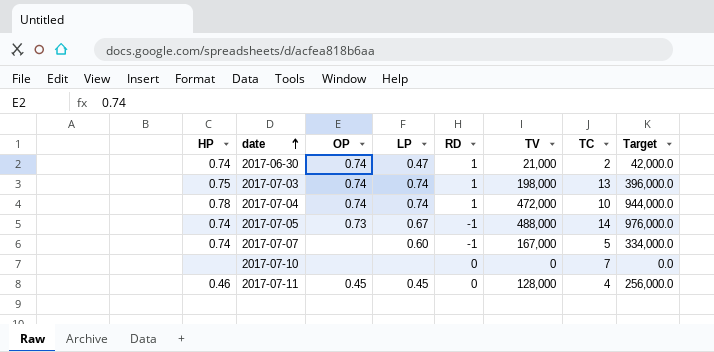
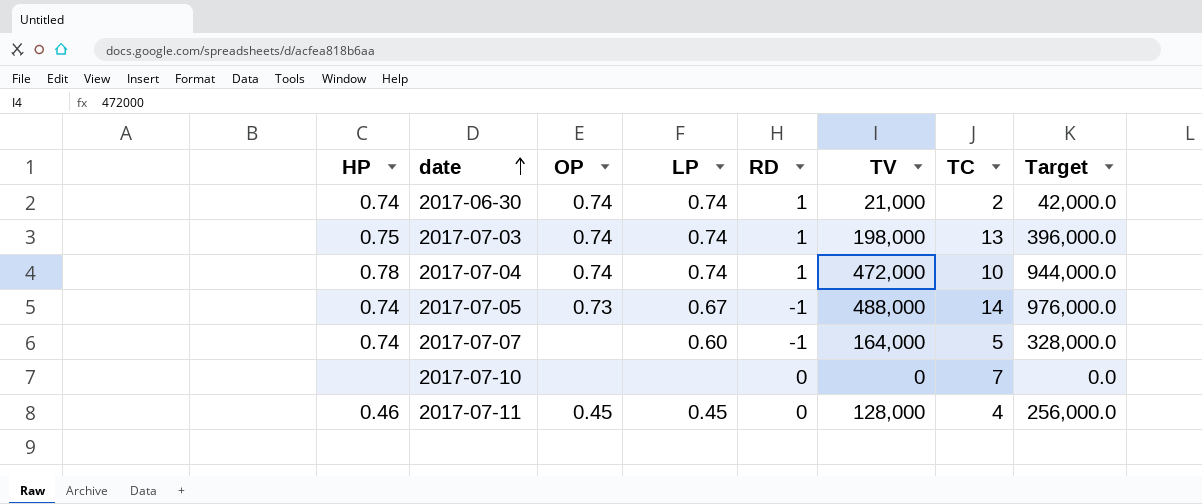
2017-06-30 | LP: 0.47 -> 0.74
2017-07-07 | TV: 167,000 -> 164,000
2017-07-07 | Target: 334,000.0 -> 328,000.0

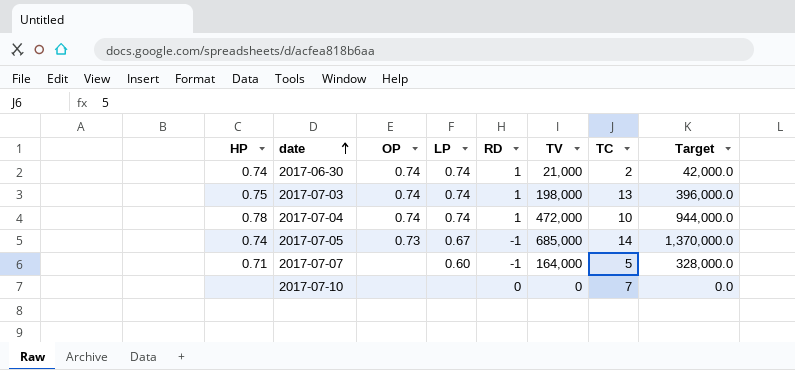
row 2017-07-11: 0.46 | 0.45 | 0.45 | 0 | 128,000 | 4 | 256,000.0 -> none
2017-07-05 | TV: 488,000 -> 685,000
2017-07-05 | Target: 976,000.0 -> 1,370,000.0
2017-07-07 | HP: 0.74 -> 0.71

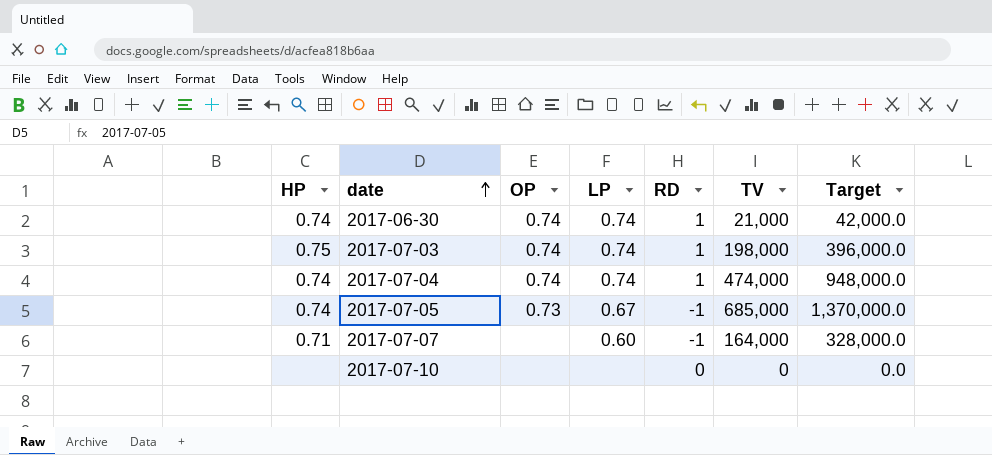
column TC | position: 7 -> none
2017-07-04 | HP: 0.78 -> 0.74
2017-07-04 | TV: 472,000 -> 474,000
2017-07-04 | Target: 944,000.0 -> 948,000.0

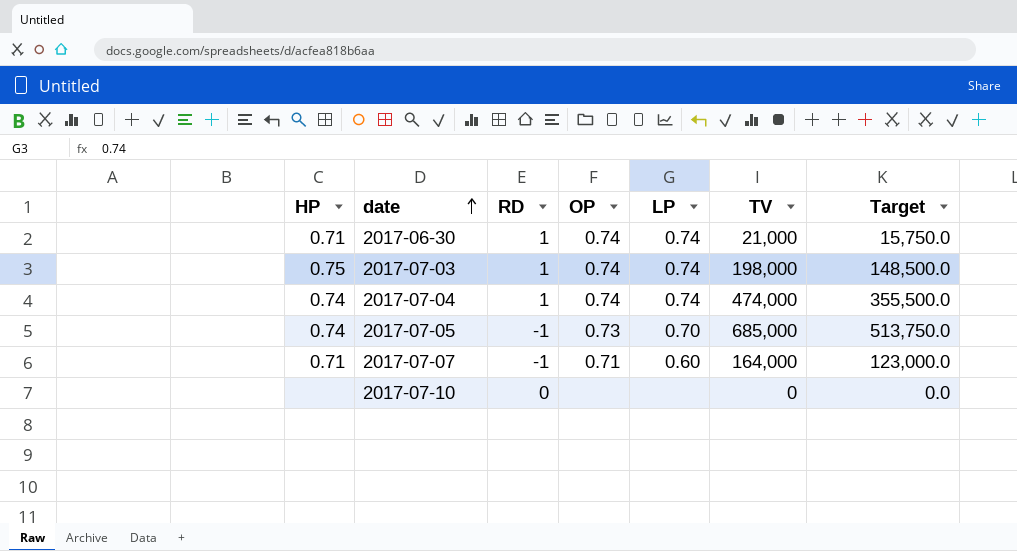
column RD | position: 5 -> 3
column Target | formula: [TV] * 2 -> [TV] * 0.75
2017-06-30 | HP: 0.74 -> 0.71
2017-07-05 | LP: 0.67 -> 0.70
2017-07-07 | OP: none -> 0.71

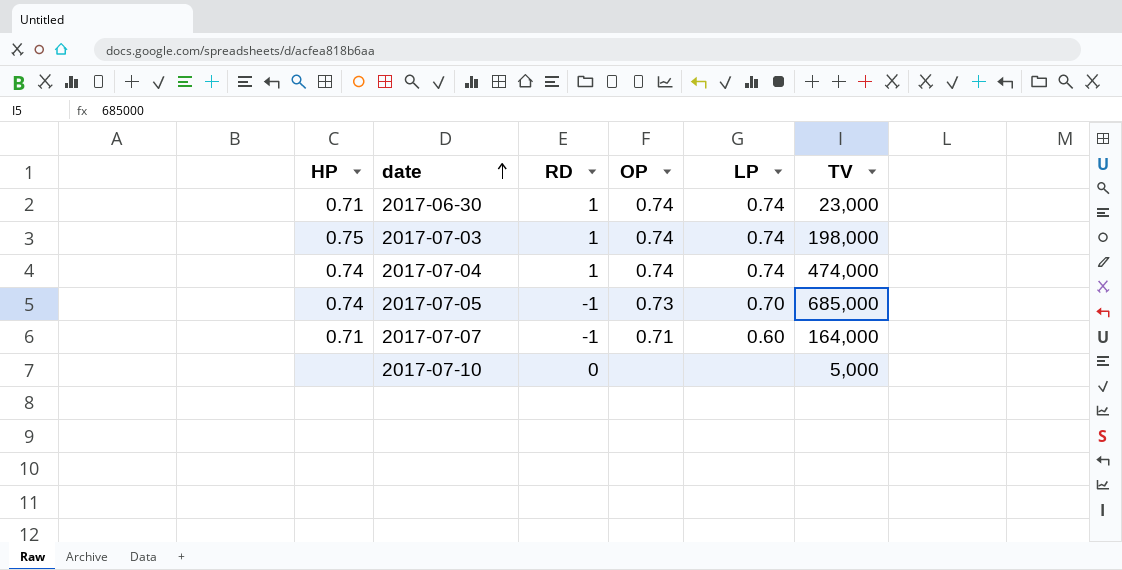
column Target | formula: [TV] * 0.75 -> none
2017-06-30 | TV: 21,000 -> 23,000
2017-07-10 | TV: 0 -> 5,000

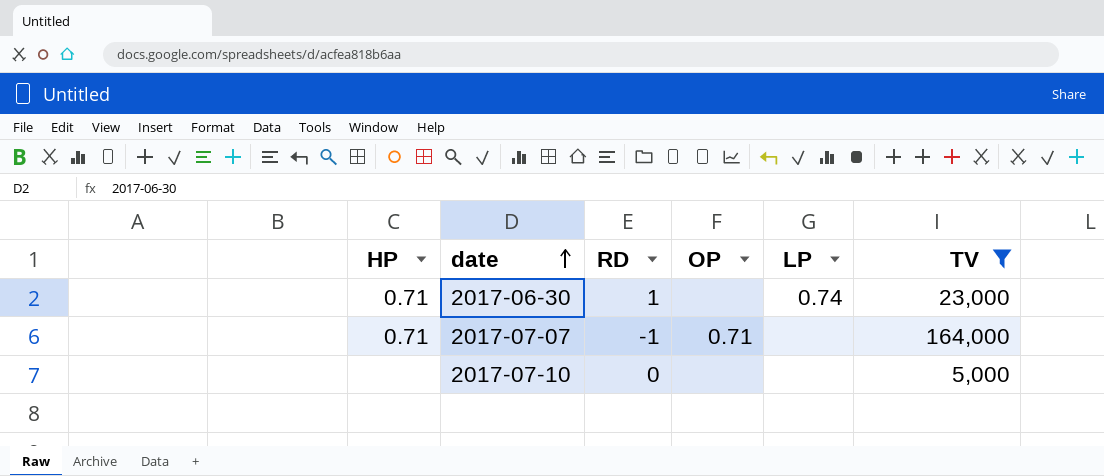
filter: none -> TV <= 164,000
2017-06-30 | OP: 0.74 -> none
2017-07-07 | LP: 0.60 -> none

